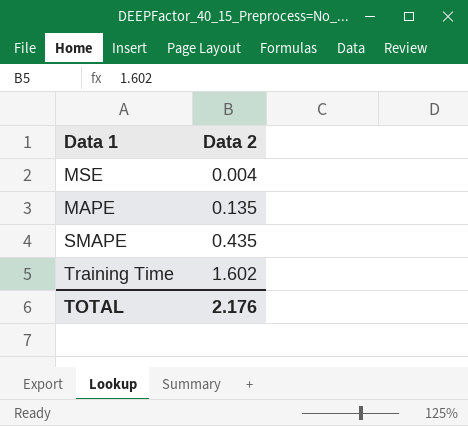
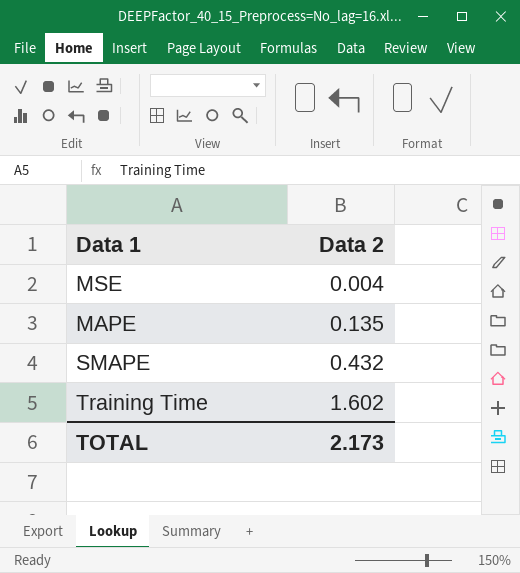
SMAPE | Data 2: 0.435 -> 0.432
TOTAL | Data 2: 2.176 -> 2.173

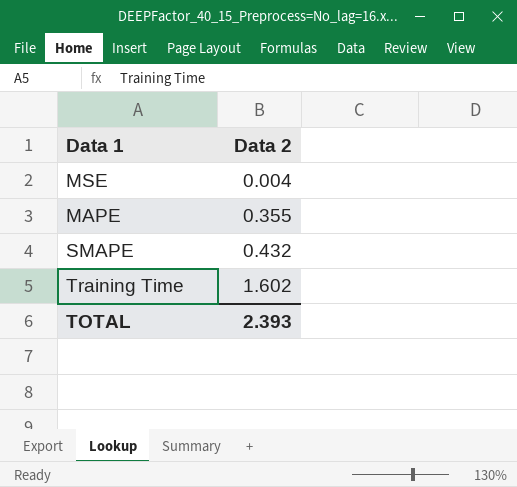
MAPE | Data 2: 0.135 -> 0.355
TOTAL | Data 2: 2.173 -> 2.393

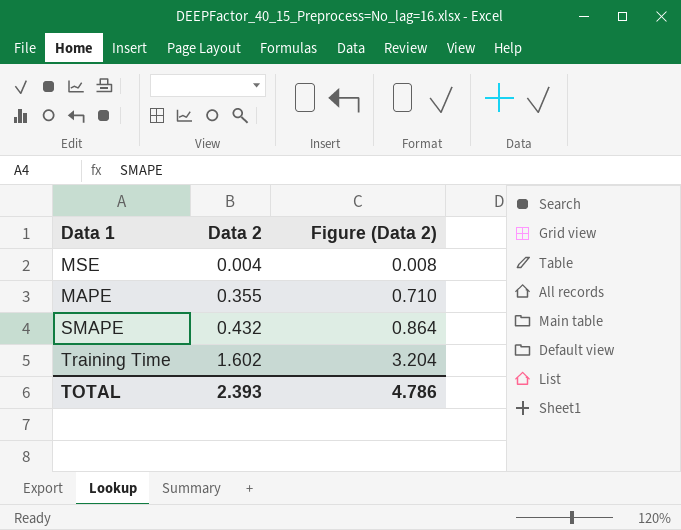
column Figure (Data 2) | formula: none -> [Data 2] * 2

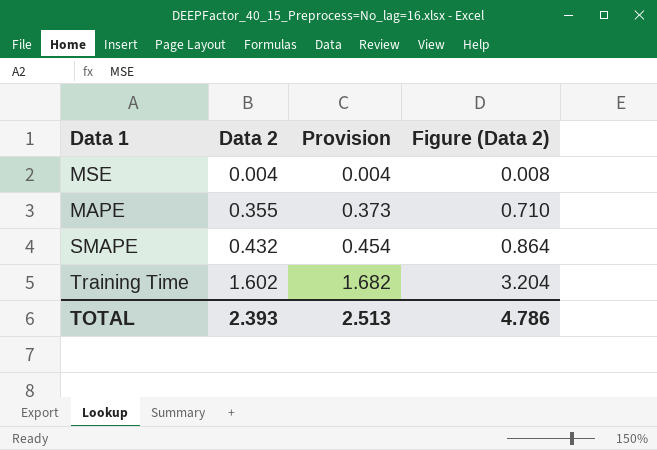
column Provision | formula: none -> [Data 2] * 1.05

